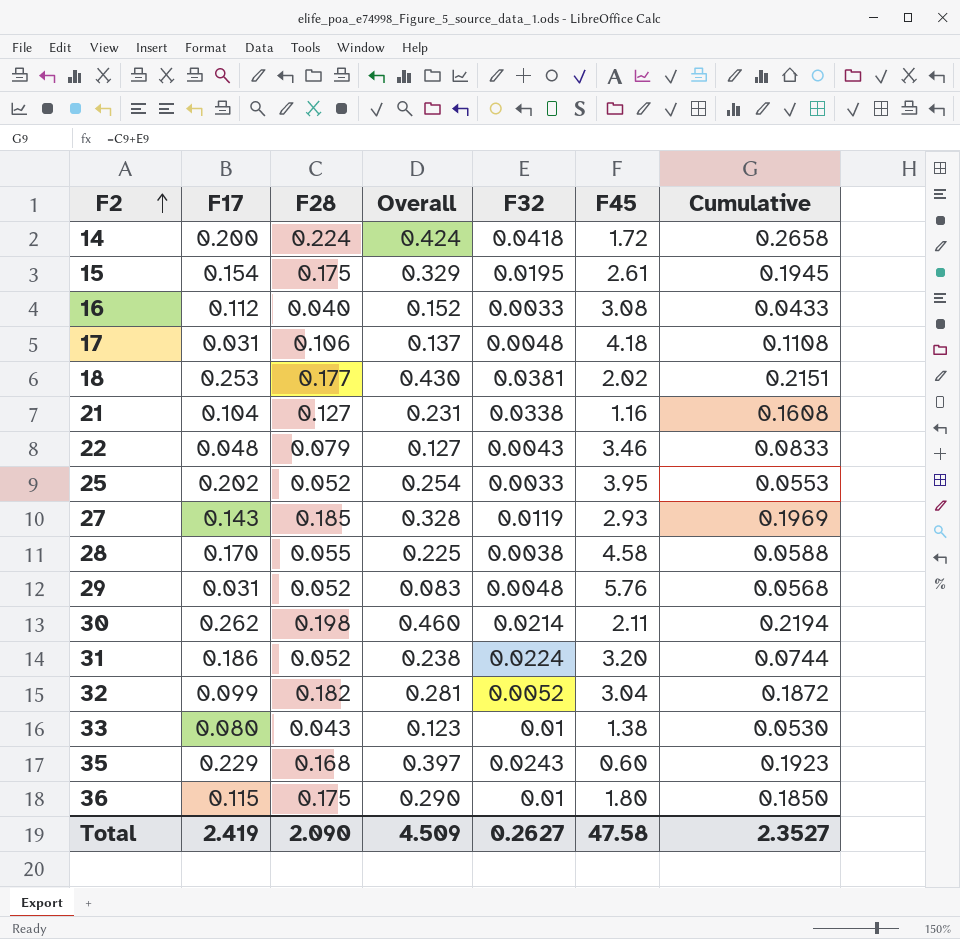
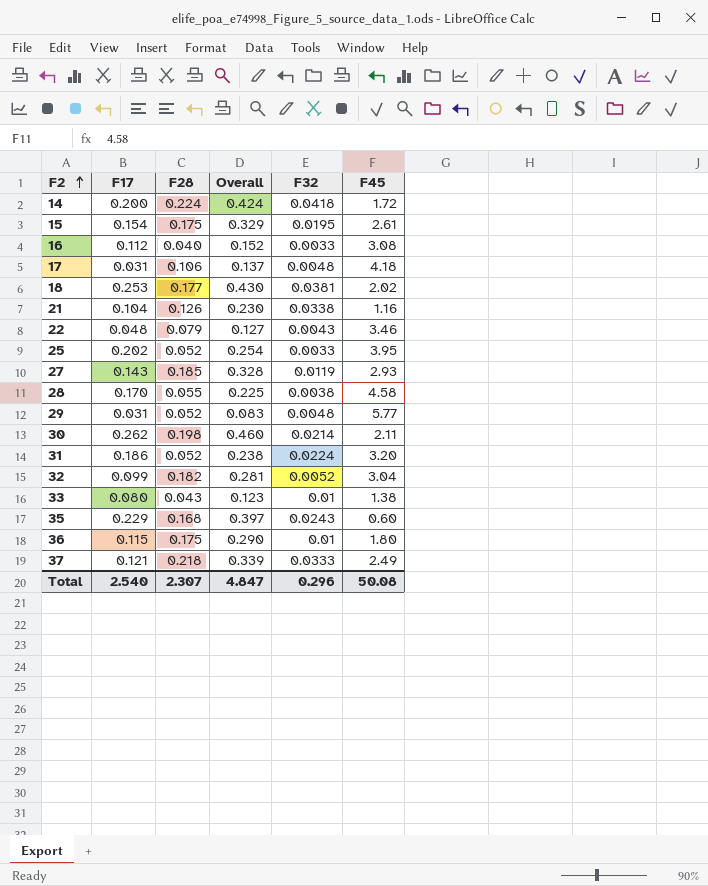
column Cumulative | formula: [F28] + [F32] -> none
21 | F28: 0.127 -> 0.126
21 | Overall: 0.231 -> 0.230
29 | F45: 5.76 -> 5.77
row 37: none -> 0.121 | 0.218 | 0.339 | 0.0333 | 2.49
Total | F17: 2.419 -> 2.540
Total | F28: 2.090 -> 2.307
Total | Overall: 4.509 -> 4.847
Total | F32: 0.2627 -> 0.296
Total | F45: 47.58 -> 50.08

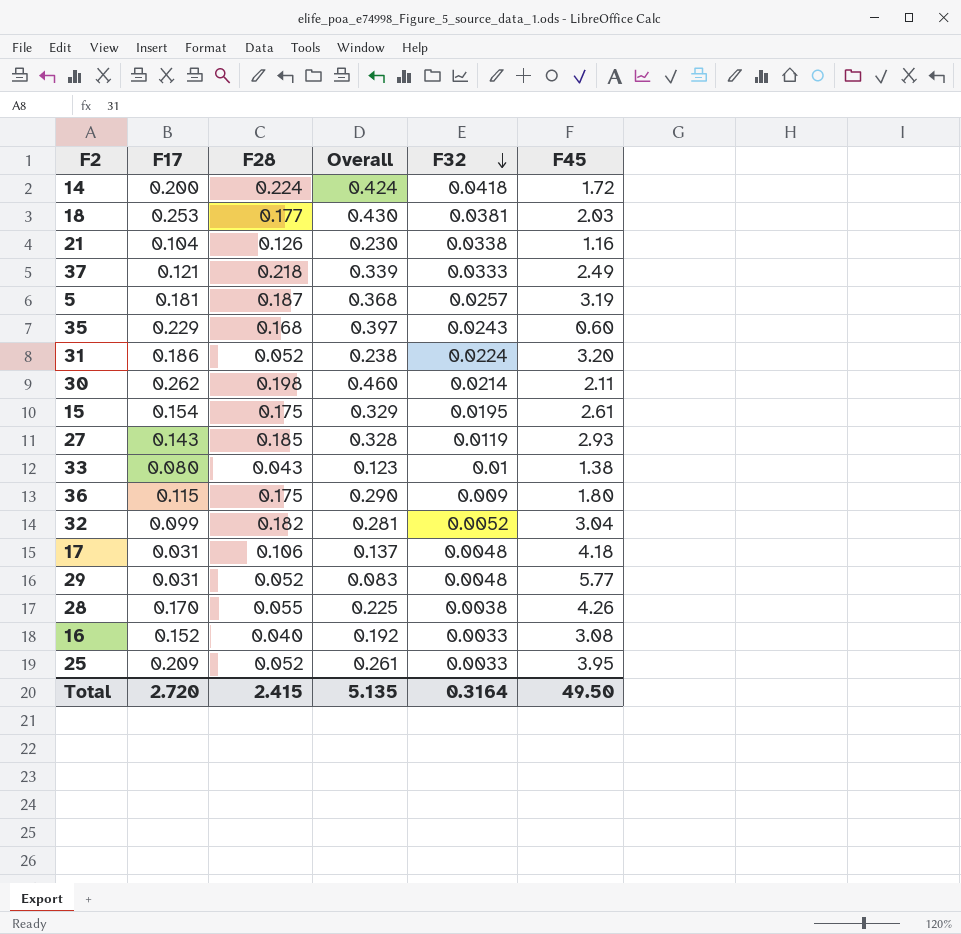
row order: F2 ascending -> F32 descending
row 22: 0.048 | 0.079 | 0.127 | 0.0043 | 3.46 -> none
18 | F45: 2.02 -> 2.03
row 5: none -> 0.181 | 0.187 | 0.368 | 0.0257 | 3.19
36 | F32: 0.01 -> 0.009
28 | F45: 4.58 -> 4.26
16 | F17: 0.112 -> 0.152
16 | Overall: 0.152 -> 0.192
25 | F17: 0.202 -> 0.209
25 | Overall: 0.254 -> 0.261
Total | F17: 2.540 -> 2.720
Total | F28: 2.307 -> 2.415
Total | Overall: 4.847 -> 5.135
Total | F32: 0.296 -> 0.3164
Total | F45: 50.08 -> 49.50

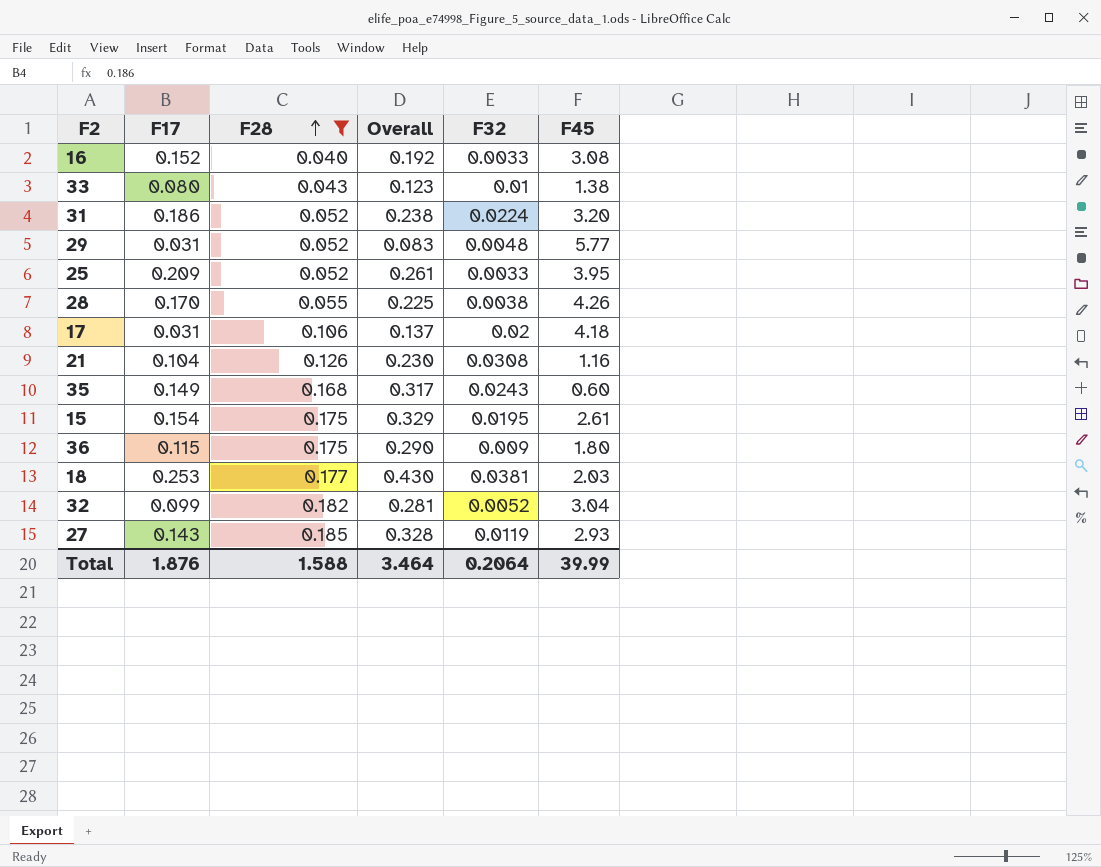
filter: none -> F28 <= 0.185
row order: F32 descending -> F28 ascending
17 | F32: 0.0048 -> 0.02
21 | F32: 0.0338 -> 0.0308
35 | F17: 0.229 -> 0.149
35 | Overall: 0.397 -> 0.317
Total | F17: 2.720 -> 1.876
Total | F28: 2.415 -> 1.588
Total | Overall: 5.135 -> 3.464
Total | F32: 0.3164 -> 0.2064
Total | F45: 49.50 -> 39.99

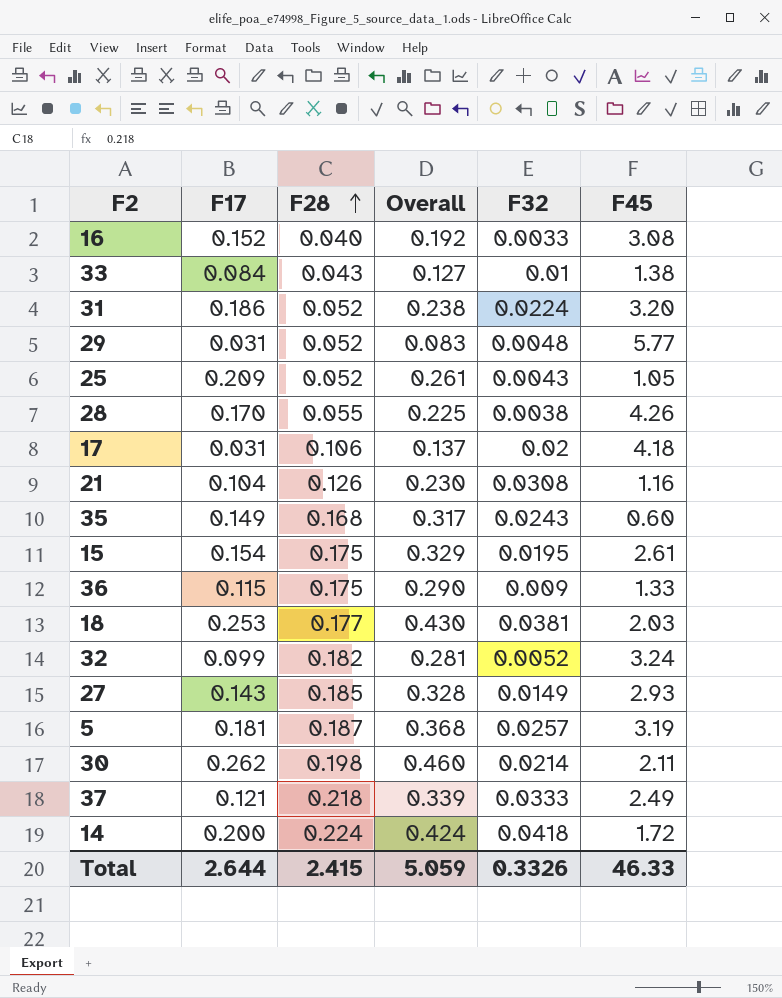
filter: F28 <= 0.185 -> none
33 | F17: 0.080 -> 0.084
33 | Overall: 0.123 -> 0.127
25 | F32: 0.0033 -> 0.0043
25 | F45: 3.95 -> 1.05
36 | F45: 1.80 -> 1.33
32 | F45: 3.04 -> 3.24
27 | F32: 0.0119 -> 0.0149
Total | F17: 1.876 -> 2.644
Total | F28: 1.588 -> 2.415
Total | Overall: 3.464 -> 5.059
Total | F32: 0.2064 -> 0.3326
Total | F45: 39.99 -> 46.33

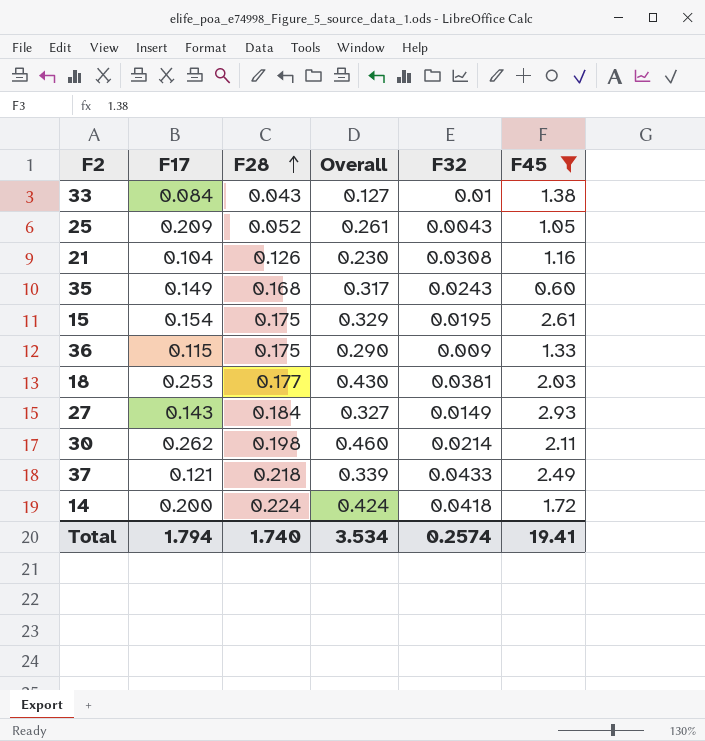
filter: none -> F45 <= 2.93
27 | F28: 0.185 -> 0.184
27 | Overall: 0.328 -> 0.327
37 | F32: 0.0333 -> 0.0433
Total | F17: 2.644 -> 1.794
Total | F28: 2.415 -> 1.740
Total | Overall: 5.059 -> 3.534
Total | F32: 0.3326 -> 0.2574
Total | F45: 46.33 -> 19.41

